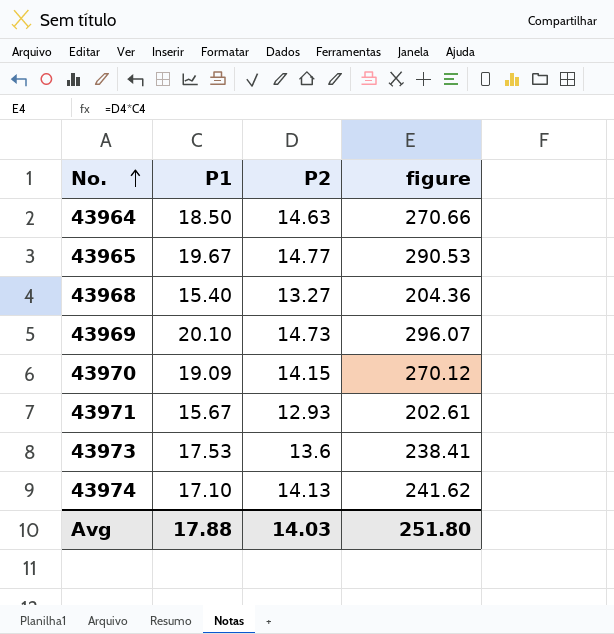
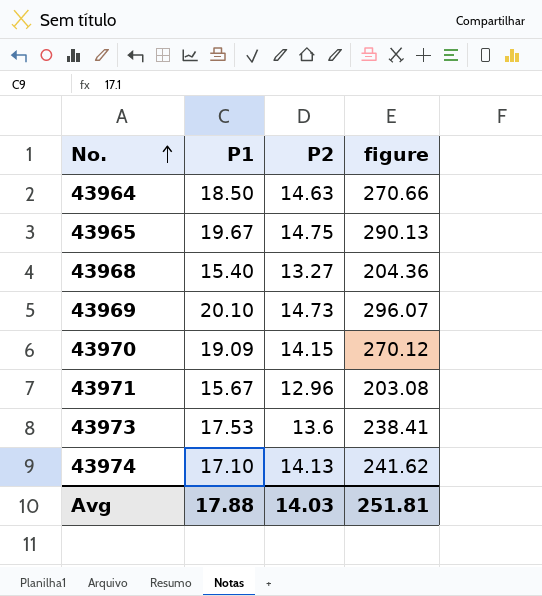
43965 | P2: 14.77 -> 14.75
43965 | figure: 290.53 -> 290.13
43971 | P2: 12.93 -> 12.96
43971 | figure: 202.61 -> 203.08
Avg | figure: 251.80 -> 251.81

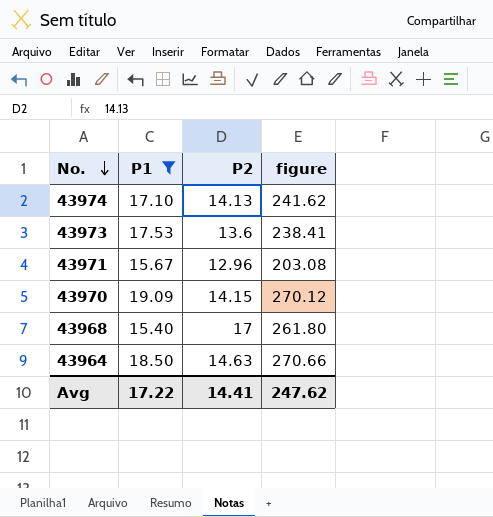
filter: none -> P1 <= 19.09
row order: No. ascending -> No. descending
43968 | P2: 13.27 -> 17
43968 | figure: 204.36 -> 261.80
Avg | P1: 17.88 -> 17.22
Avg | P2: 14.03 -> 14.41
Avg | figure: 251.81 -> 247.62

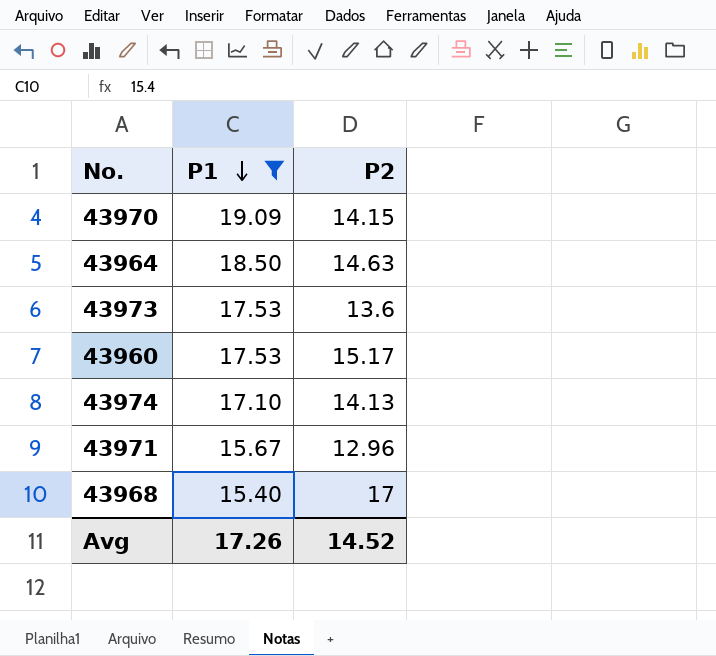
row order: No. descending -> P1 descending
column figure | formula: [P1] * [P2] -> none
row 43960: none -> 17.53 | 15.17
Avg | P1: 17.22 -> 17.26
Avg | P2: 14.41 -> 14.52

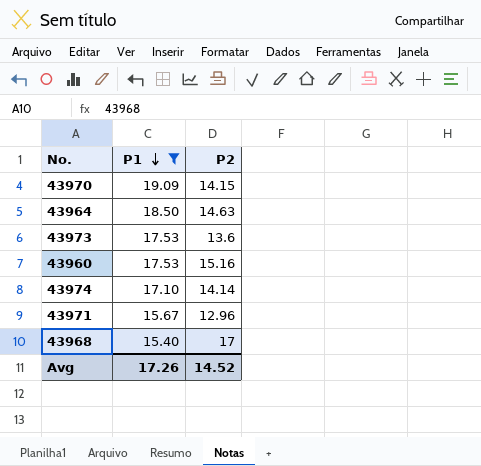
43960 | P2: 15.17 -> 15.16
43974 | P2: 14.13 -> 14.14

